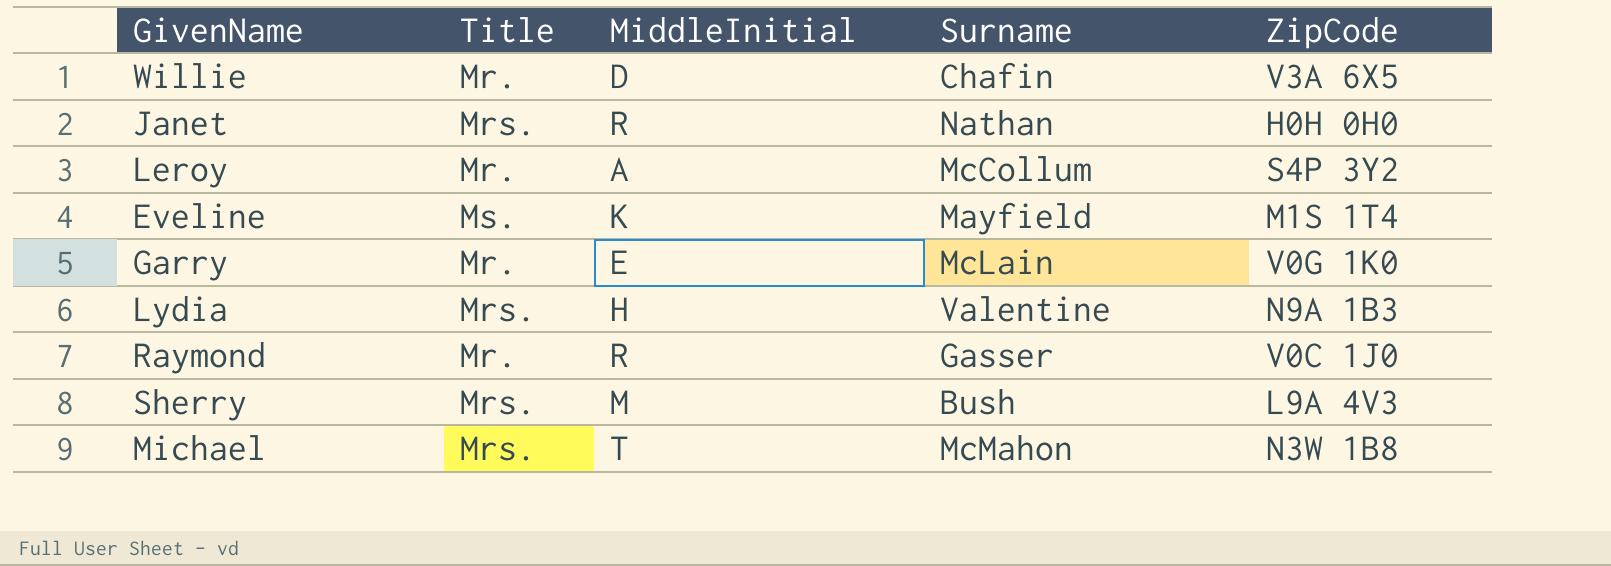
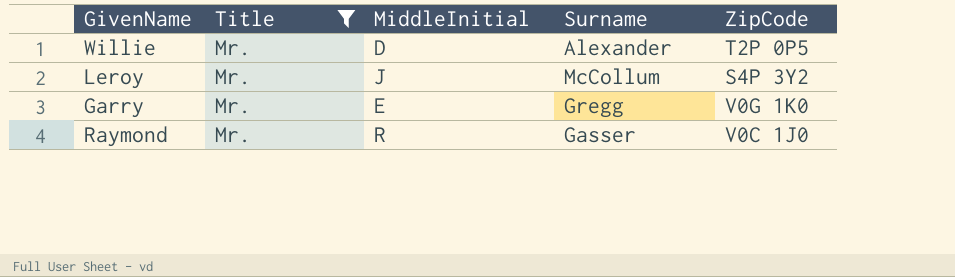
filter: none -> Title = Mr.
Willie | Surname: Chafin -> Alexander
Willie | ZipCode: V3A 6X5 -> T2P 0P5
Leroy | MiddleInitial: A -> J
Garry | Surname: McLain -> Gregg

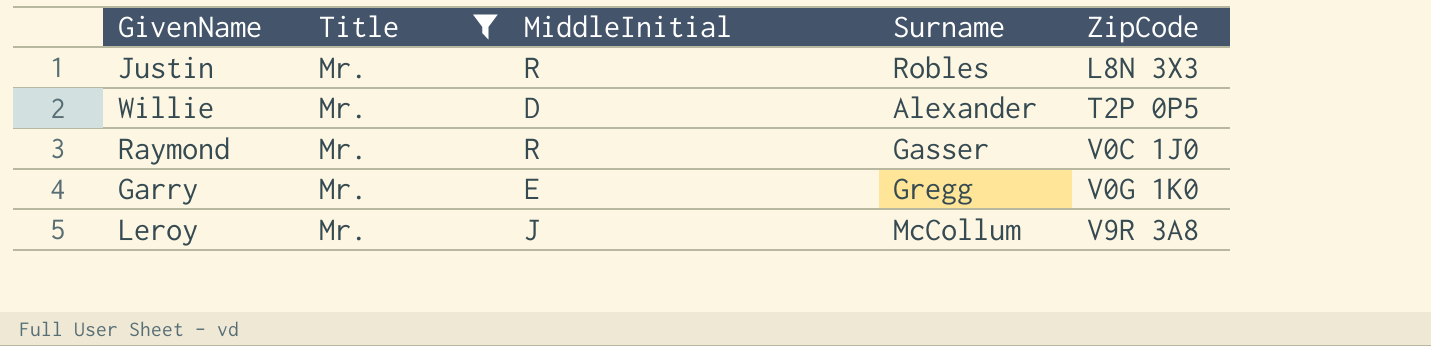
row order: none -> ZipCode ascending
row Justin: none -> Mr. | R | Robles | L8N 3X3
Leroy | ZipCode: S4P 3Y2 -> V9R 3A8

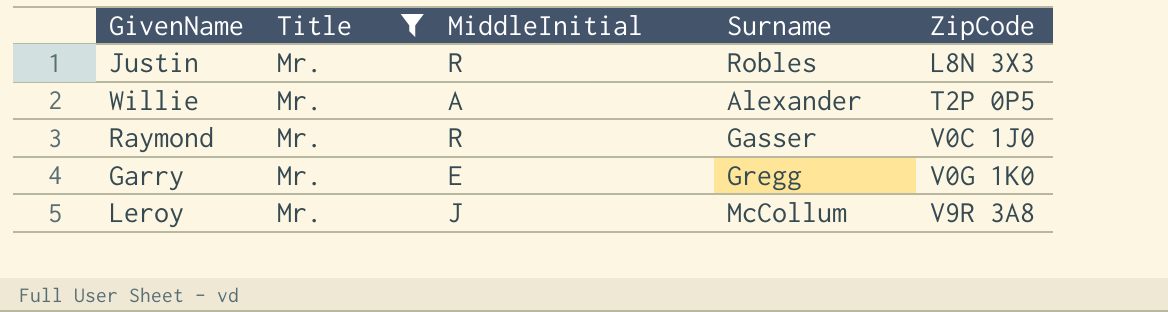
Willie | MiddleInitial: D -> A

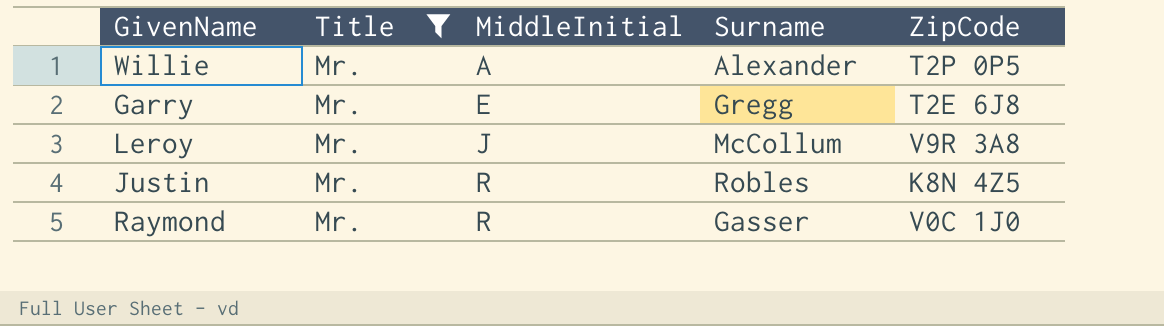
row order: ZipCode ascending -> MiddleInitial ascending
Garry | ZipCode: V0G 1K0 -> T2E 6J8
Justin | ZipCode: L8N 3X3 -> K8N 4Z5

